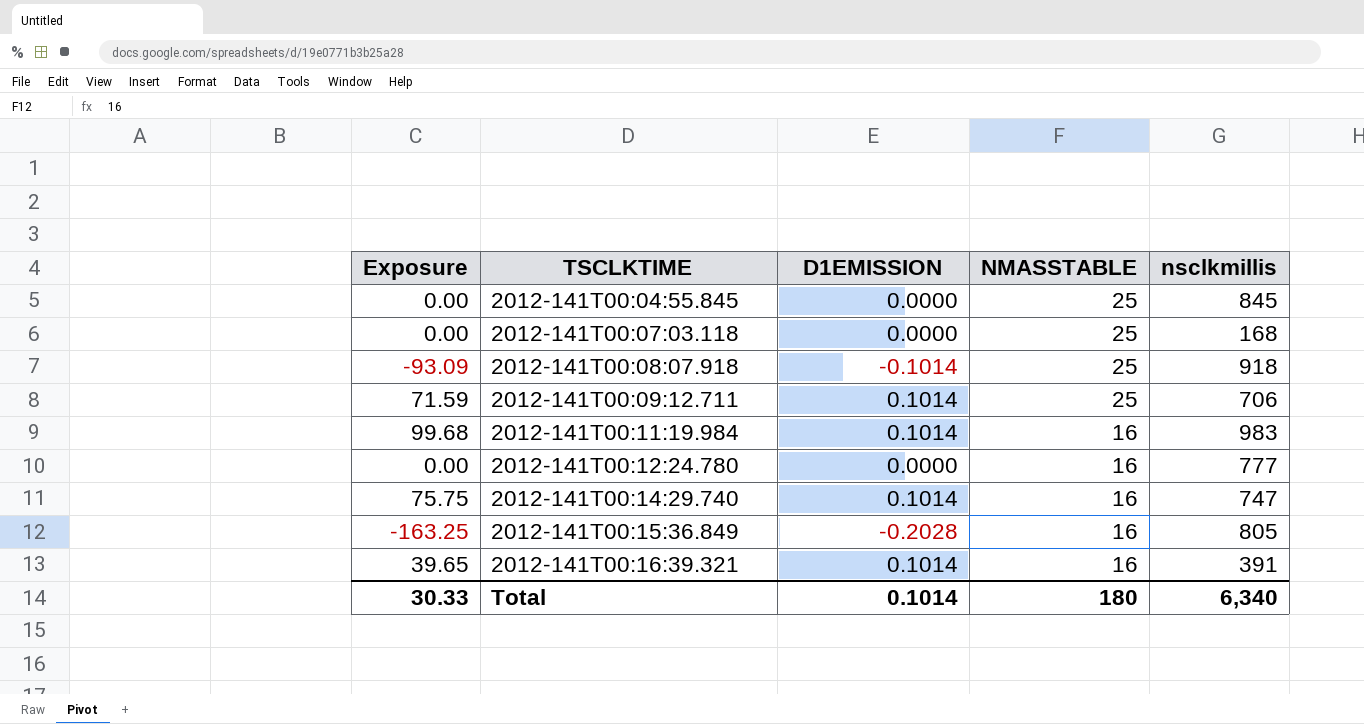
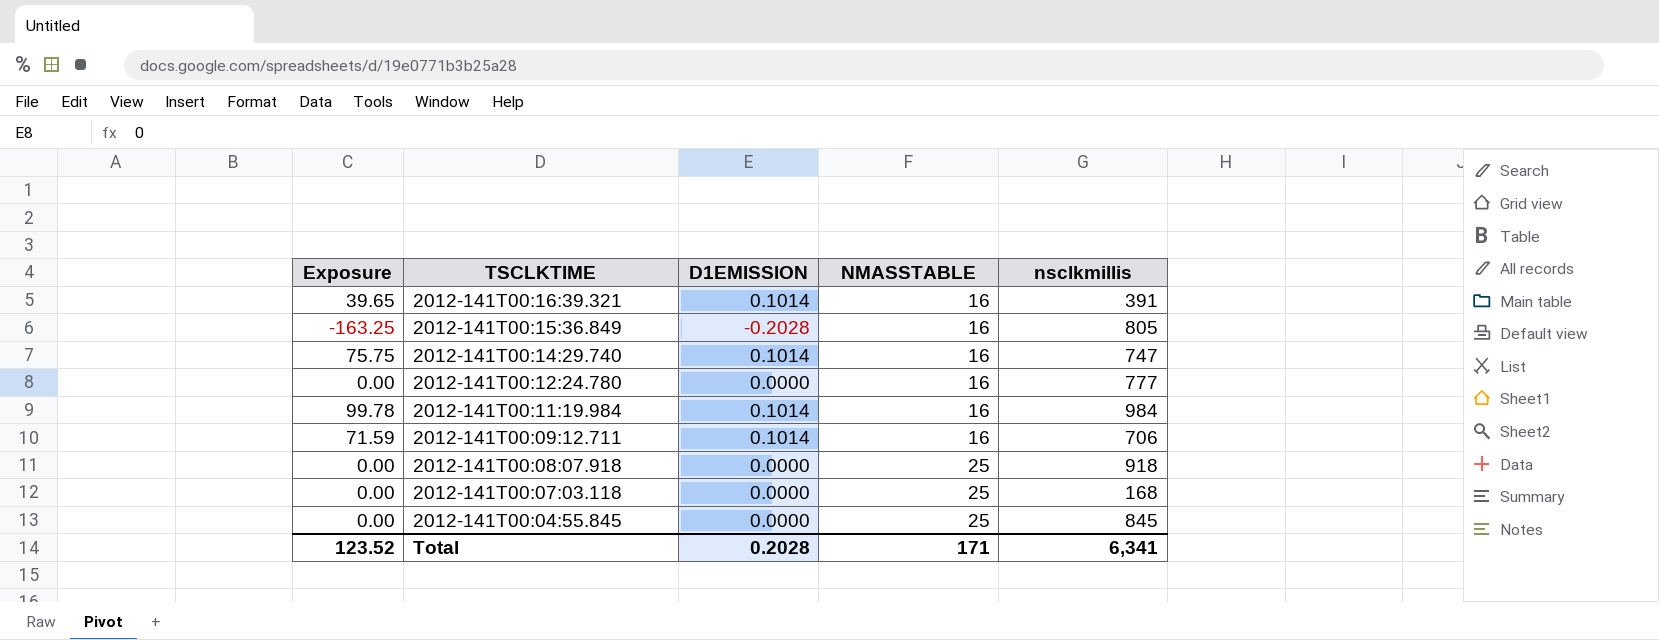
row order: TSCLKTIME ascending -> TSCLKTIME descending
2012-141T00:11:19.984 | Exposure: 99.68 -> 99.78
2012-141T00:11:19.984 | nsclkmillis: 983 -> 984
2012-141T00:09:12.711 | NMASSTABLE: 25 -> 16
2012-141T00:08:07.918 | Exposure: -93.09 -> 0.00
2012-141T00:08:07.918 | D1EMISSION: -0.1014 -> 0.0000
Total | Exposure: 30.33 -> 123.52
Total | D1EMISSION: 0.1014 -> 0.2028
Total | NMASSTABLE: 180 -> 171
Total | nsclkmillis: 6,340 -> 6,341

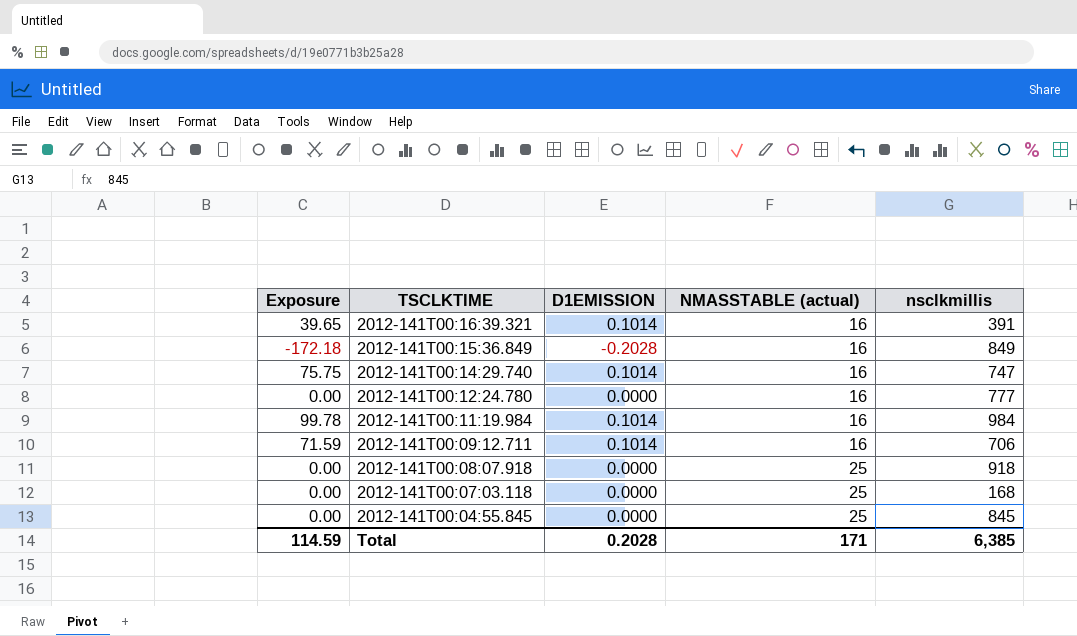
column name: NMASSTABLE -> NMASSTABLE (actual)
2012-141T00:15:36.849 | Exposure: -163.25 -> -172.18
2012-141T00:15:36.849 | nsclkmillis: 805 -> 849
Total | Exposure: 123.52 -> 114.59
Total | nsclkmillis: 6,341 -> 6,385

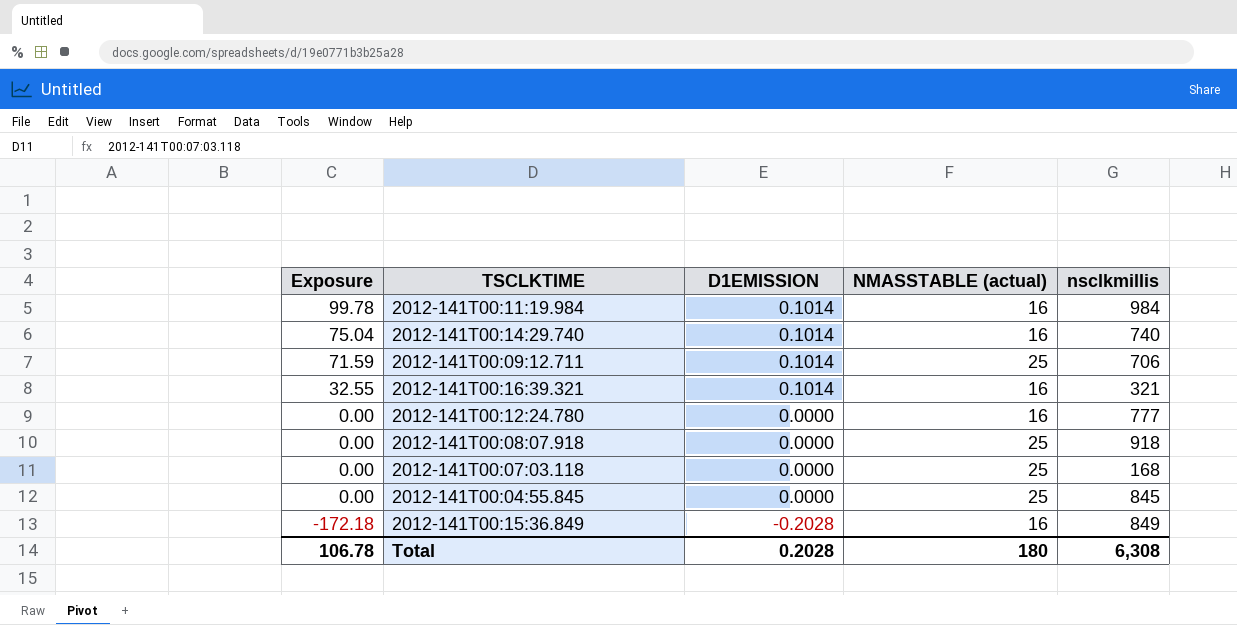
row order: TSCLKTIME descending -> Exposure descending
2012-141T00:14:29.740 | Exposure: 75.75 -> 75.04
2012-141T00:14:29.740 | nsclkmillis: 747 -> 740
2012-141T00:09:12.711 | NMASSTABLE (actual): 16 -> 25
2012-141T00:16:39.321 | Exposure: 39.65 -> 32.55
2012-141T00:16:39.321 | nsclkmillis: 391 -> 321
Total | Exposure: 114.59 -> 106.78
Total | NMASSTABLE (actual): 171 -> 180
Total | nsclkmillis: 6,385 -> 6,308

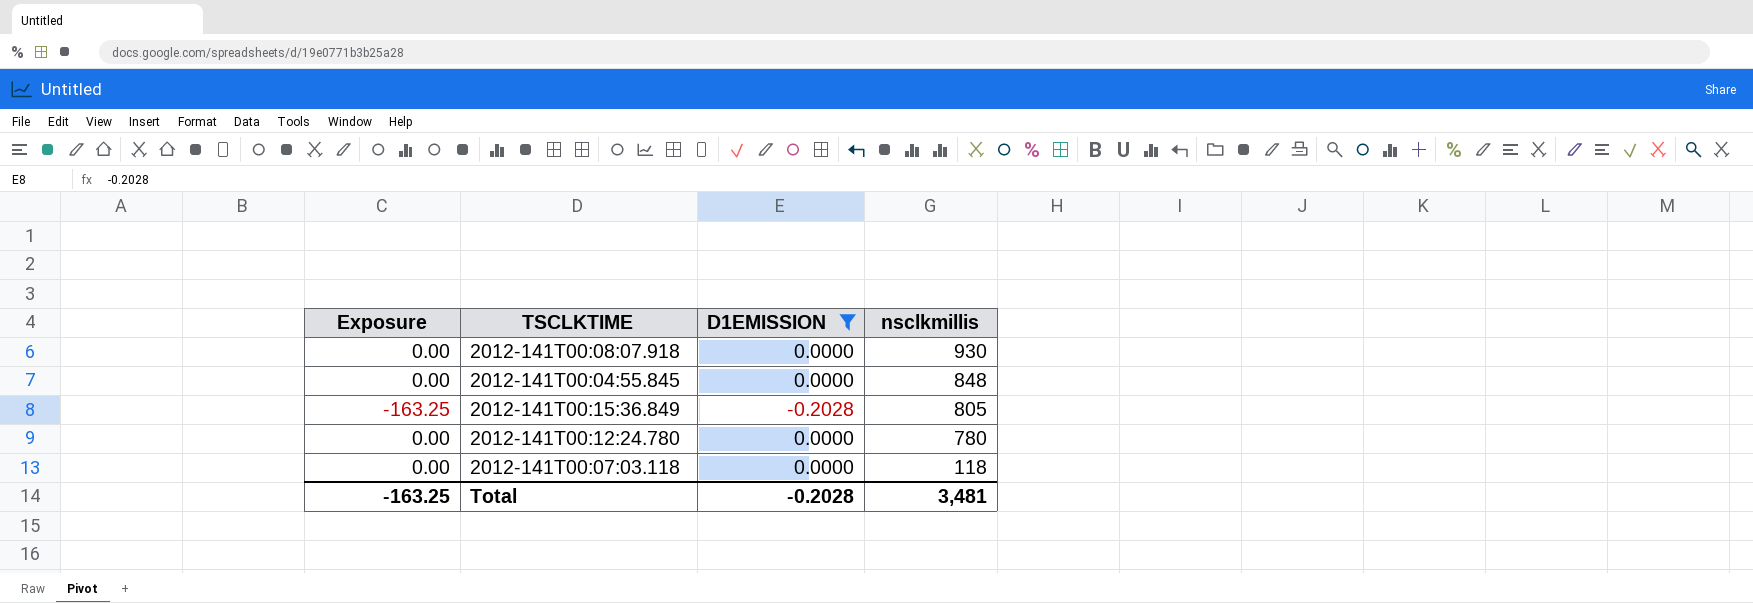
filter: none -> D1EMISSION != 0.1014
row order: Exposure descending -> nsclkmillis descending
column NMASSTABLE (actual) | position: 4 -> none
2012-141T00:08:07.918 | nsclkmillis: 918 -> 930
2012-141T00:04:55.845 | nsclkmillis: 845 -> 848
2012-141T00:15:36.849 | Exposure: -172.18 -> -163.25
2012-141T00:15:36.849 | nsclkmillis: 849 -> 805
2012-141T00:12:24.780 | nsclkmillis: 777 -> 780
2012-141T00:07:03.118 | nsclkmillis: 168 -> 118
Total | Exposure: 106.78 -> -163.25
Total | D1EMISSION: 0.2028 -> -0.2028
Total | nsclkmillis: 6,308 -> 3,481

